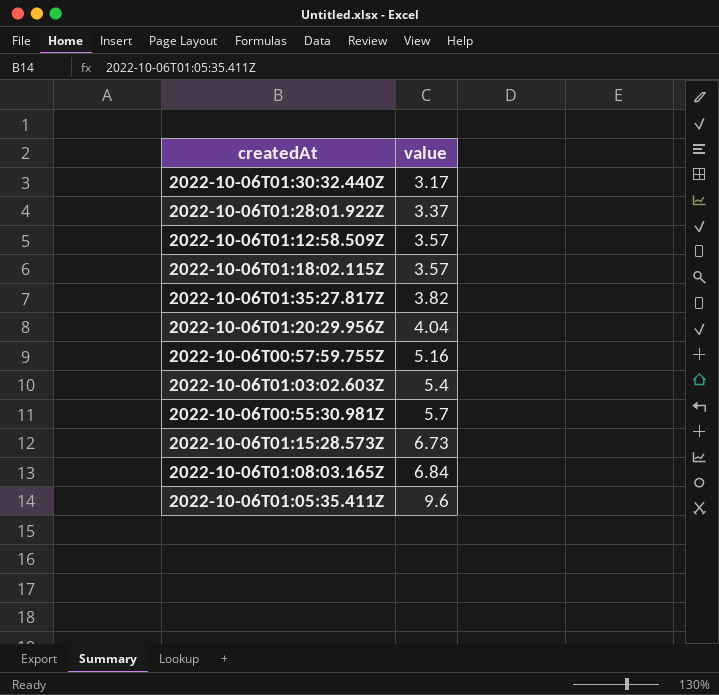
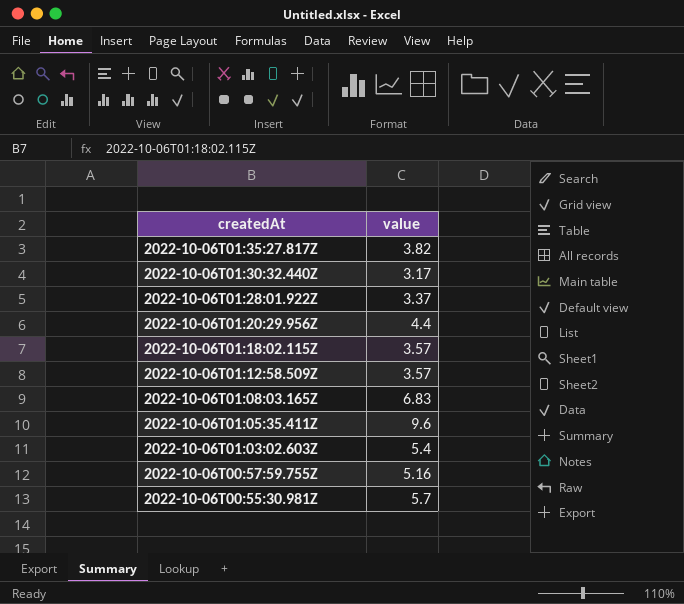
row order: value ascending -> createdAt descending
row 2022-10-06T01:15:28.573Z: 6.73 -> none
2022-10-06T01:20:29.956Z | value: 4.04 -> 4.4
2022-10-06T01:08:03.165Z | value: 6.84 -> 6.83

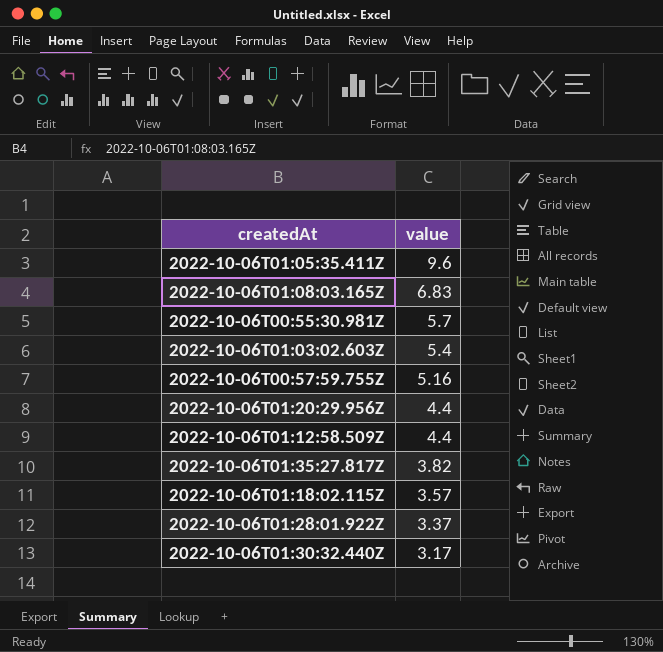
row order: createdAt descending -> value descending
2022-10-06T01:12:58.509Z | value: 3.57 -> 4.4

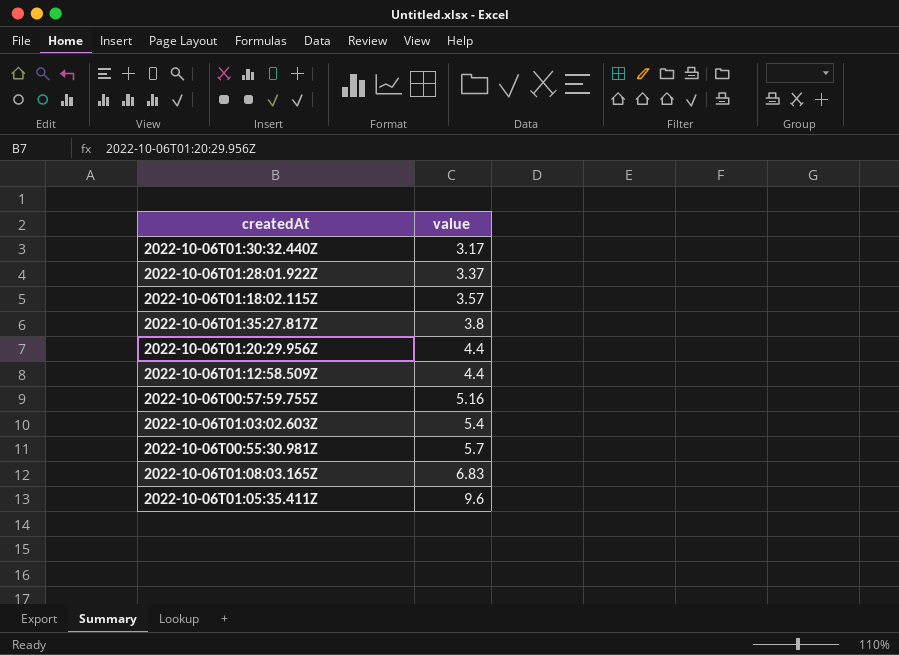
row order: value descending -> value ascending
2022-10-06T01:35:27.817Z | value: 3.82 -> 3.8

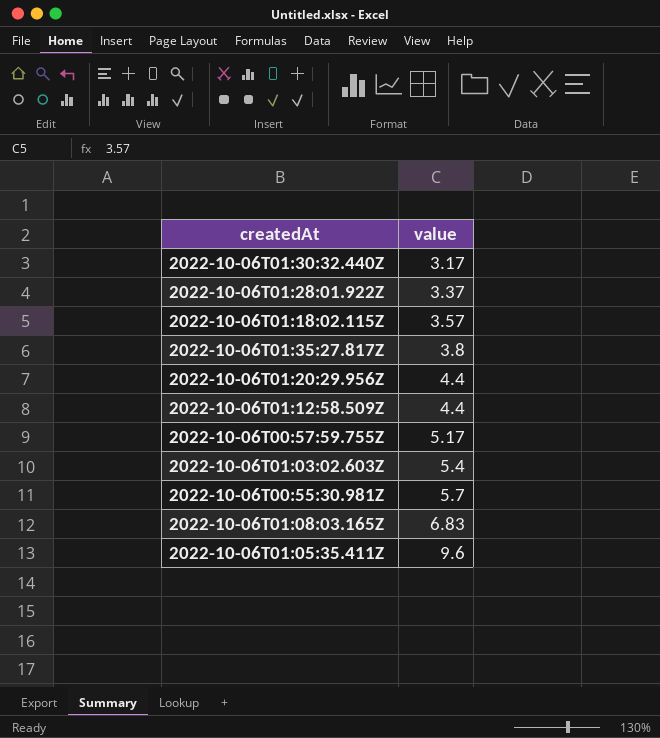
2022-10-06T00:57:59.755Z | value: 5.16 -> 5.17

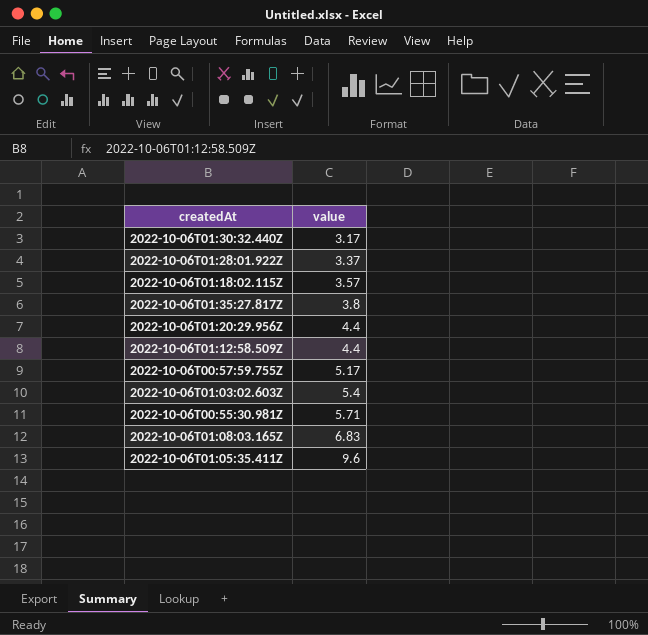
2022-10-06T00:55:30.981Z | value: 5.7 -> 5.71

